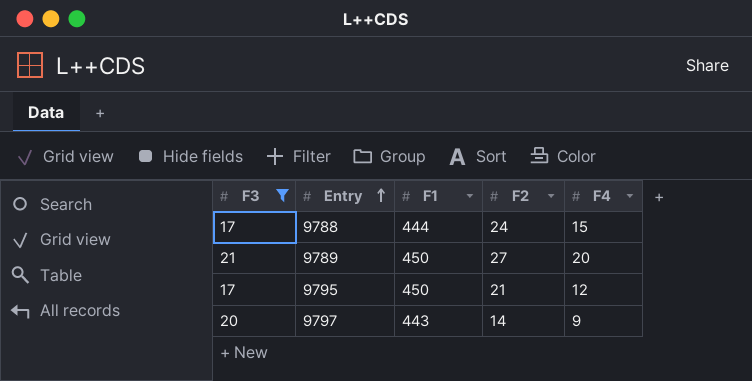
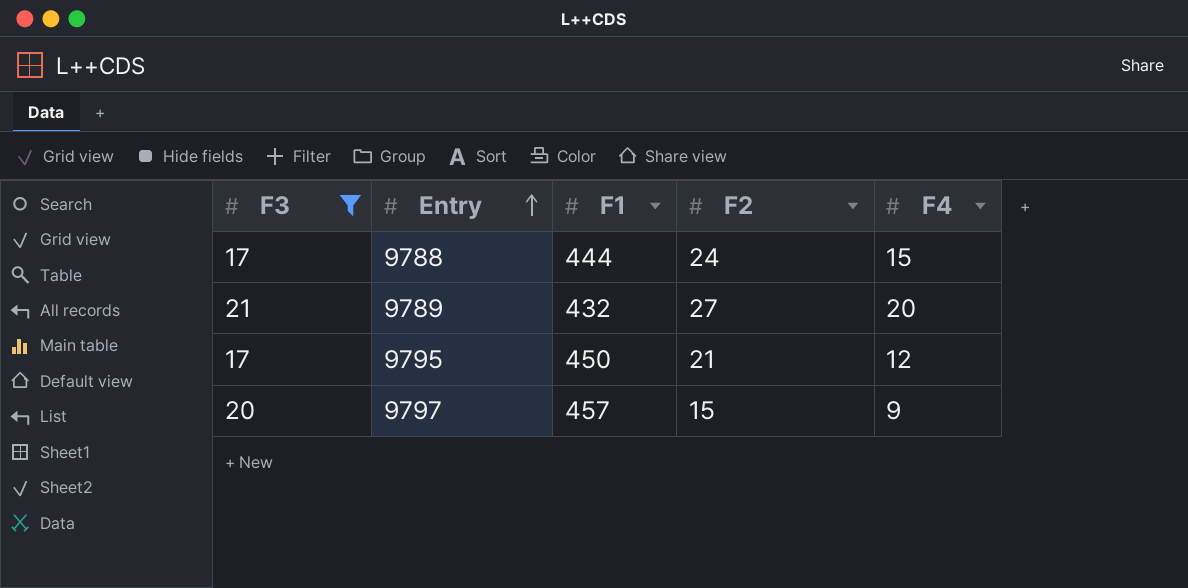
9789 | F1: 450 -> 432
9797 | F1: 443 -> 457
9797 | F2: 14 -> 15

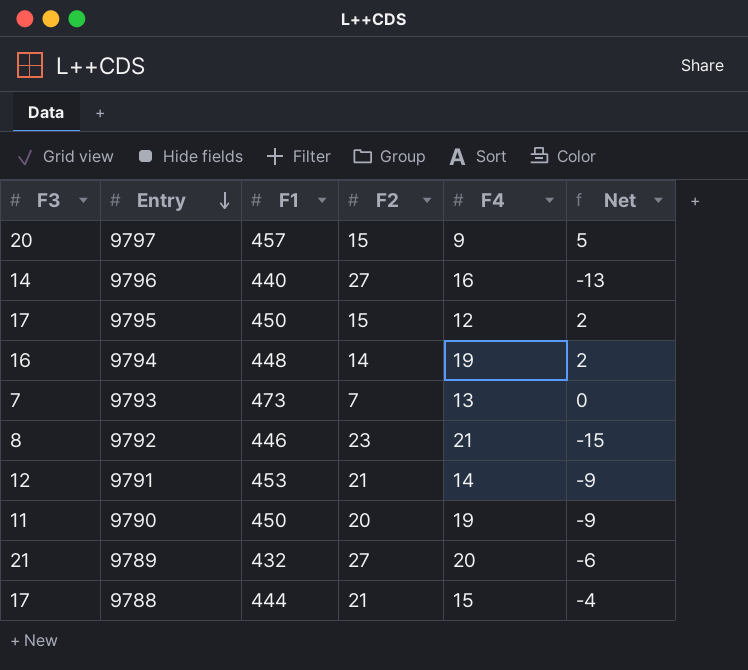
filter: F3 >= 17 -> none
row order: Entry ascending -> Entry descending
column Net | formula: none -> [F3] - [F2]
9795 | F2: 21 -> 15
9788 | F2: 24 -> 21

